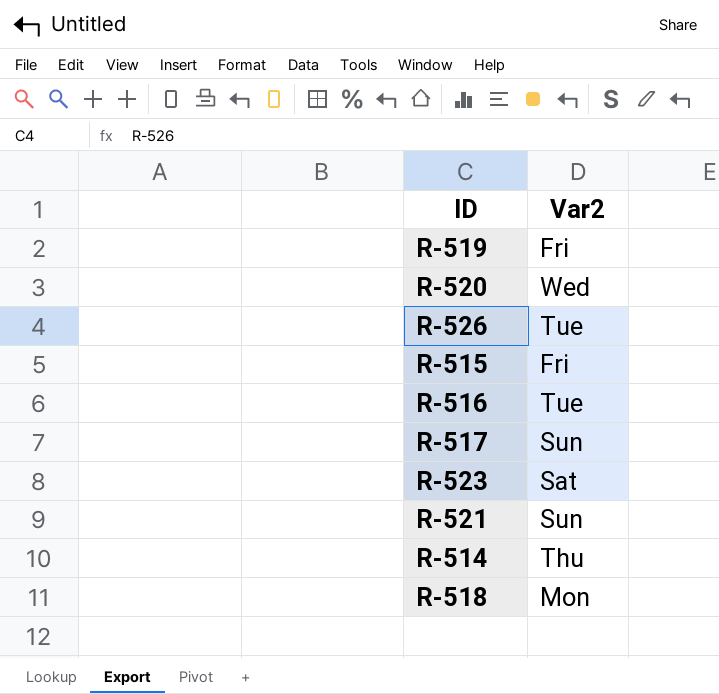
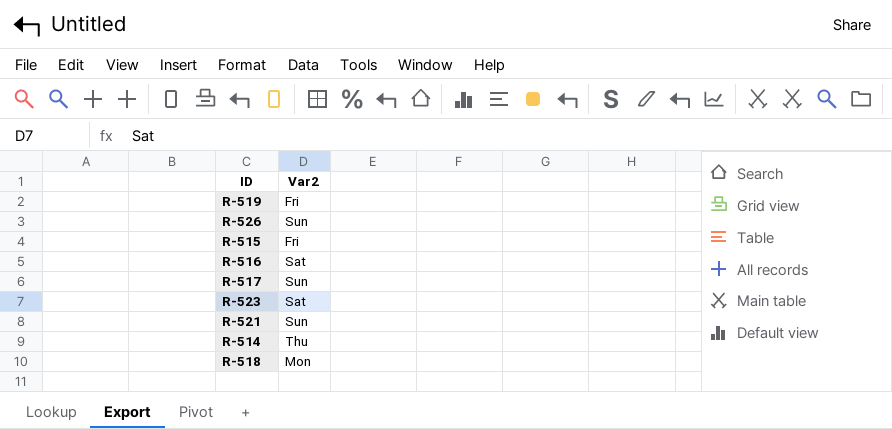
row R-520: Wed -> none
R-526 | Var2: Tue -> Sun
R-516 | Var2: Tue -> Sat

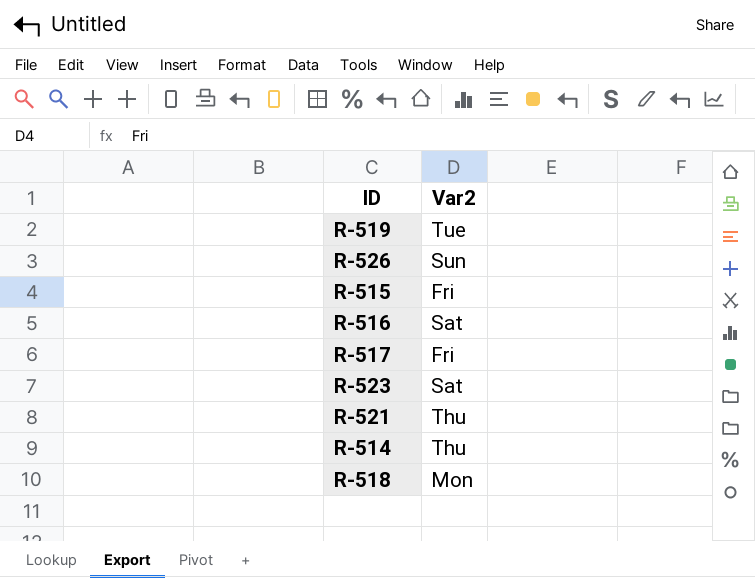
R-519 | Var2: Fri -> Tue
R-517 | Var2: Sun -> Fri
R-521 | Var2: Sun -> Thu

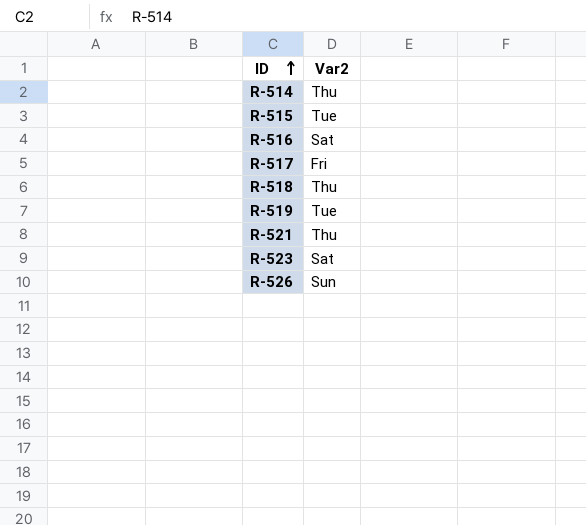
row order: none -> ID ascending
R-515 | Var2: Fri -> Tue
R-518 | Var2: Mon -> Thu

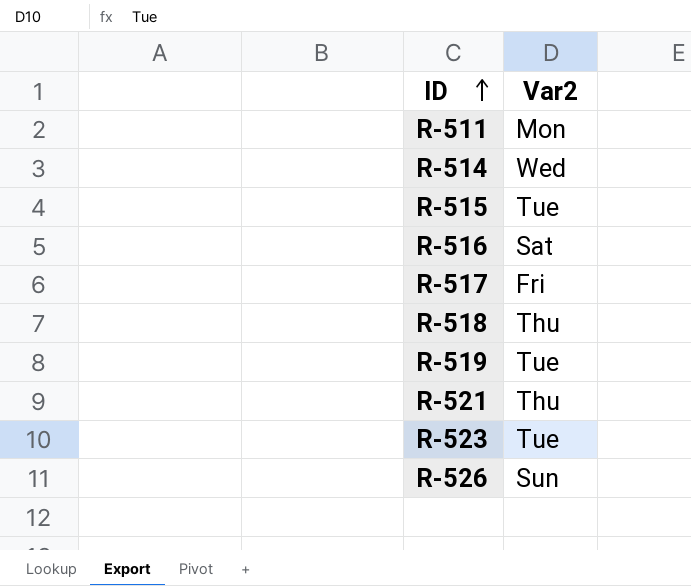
row R-511: none -> Mon
R-514 | Var2: Thu -> Wed
R-523 | Var2: Sat -> Tue

